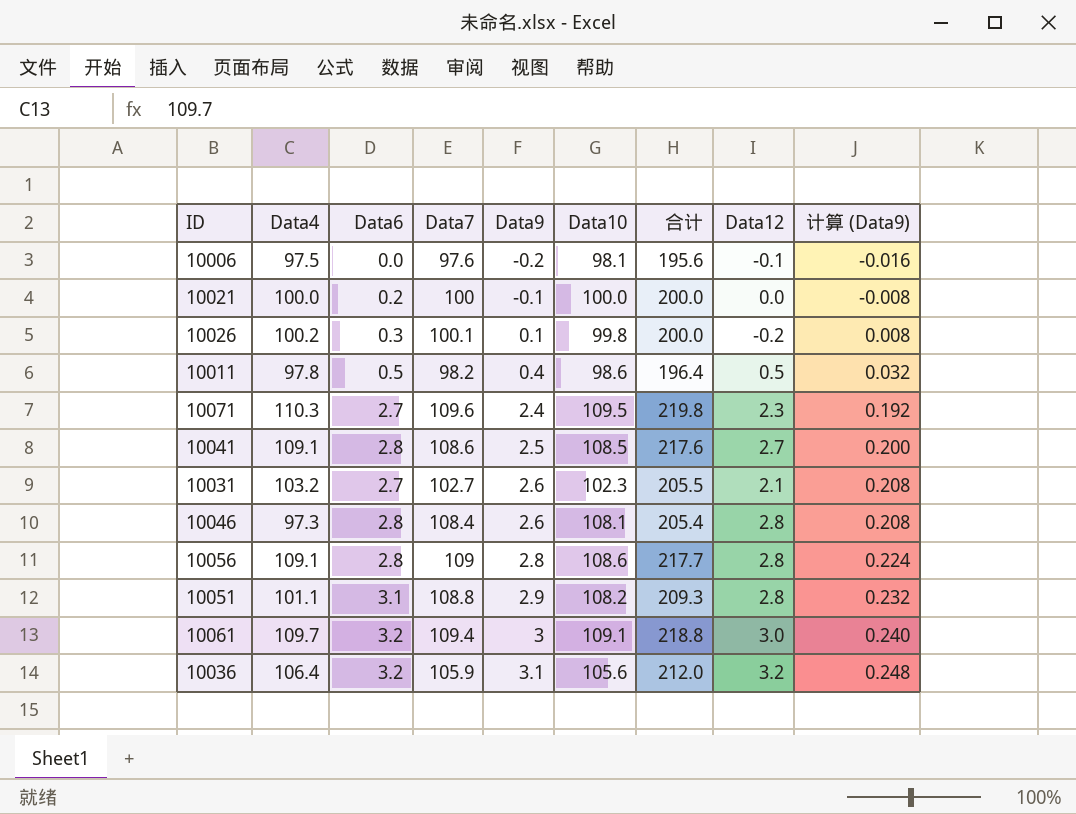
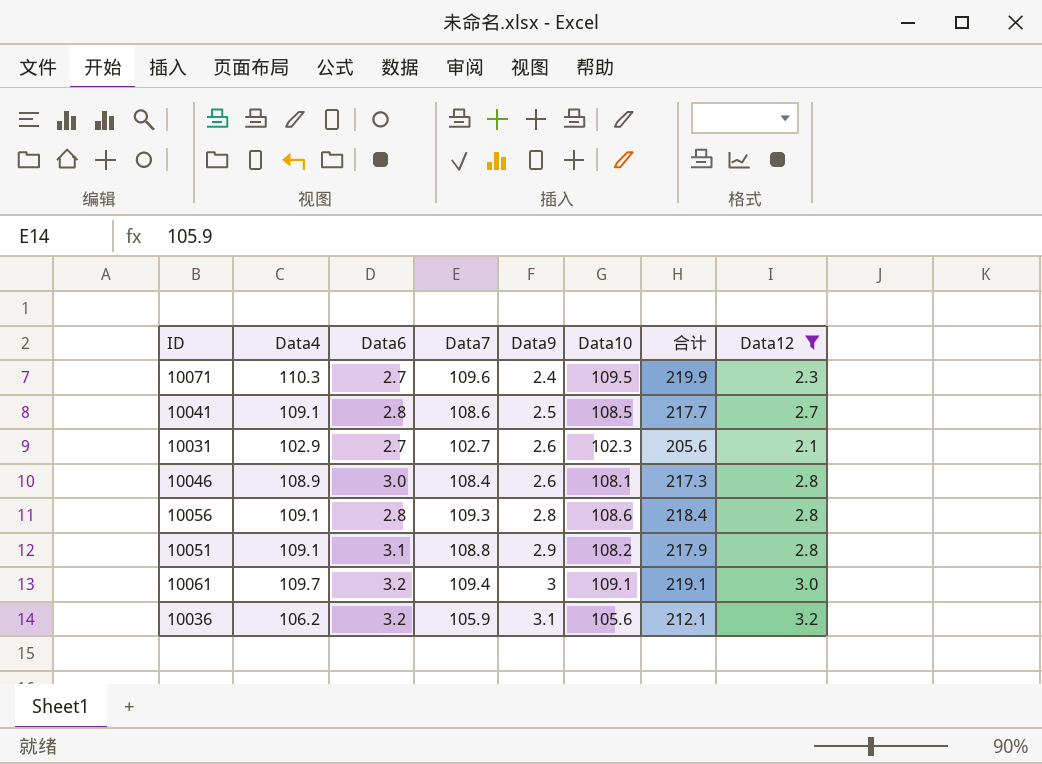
filter: none -> Data12 >= 2.1
column 计算 (Data9) | formula: [Data9] * 0.08 -> none
column 合计 | formula: [Data4] + [Data10] -> [Data4] + [Data7]
10031 | Data4: 103.2 -> 102.9
10046 | Data4: 97.3 -> 108.9
10046 | Data6: 2.8 -> 3.0
10056 | Data7: 109 -> 109.3
10051 | Data4: 101.1 -> 109.1
10036 | Data4: 106.4 -> 106.2

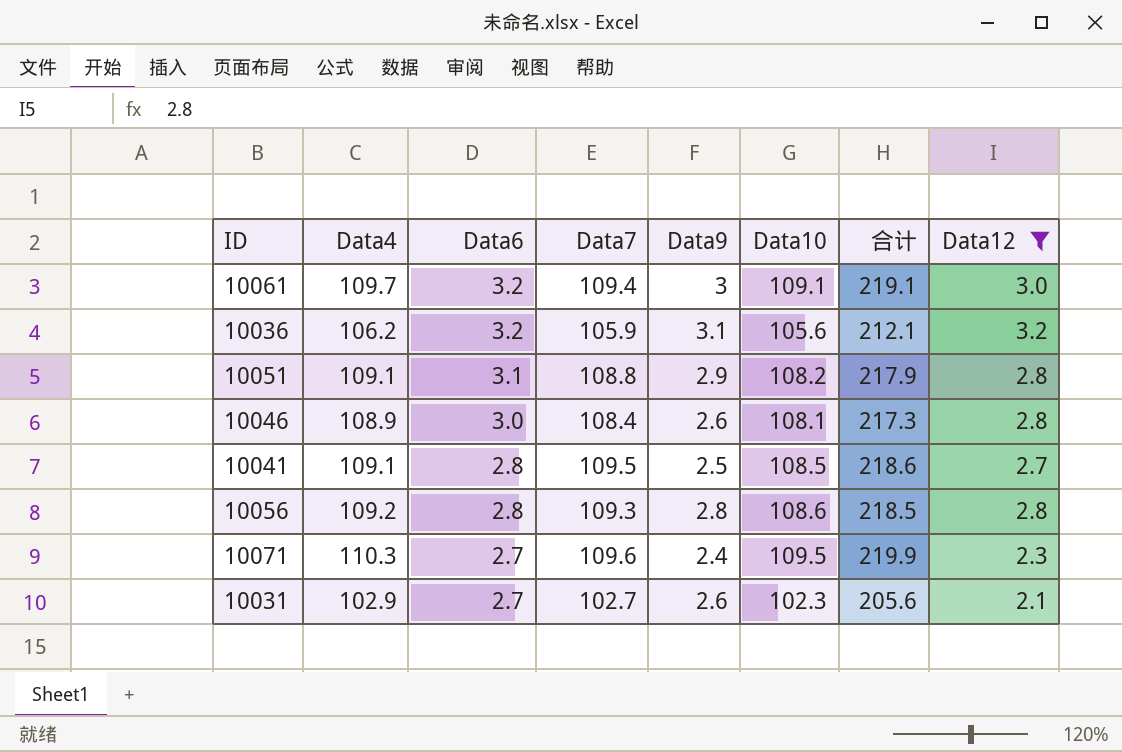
row order: Data9 ascending -> Data6 descending
10041 | Data7: 108.6 -> 109.5
10041 | 合计: 217.7 -> 218.6
10056 | Data4: 109.1 -> 109.2
10056 | 合计: 218.4 -> 218.5

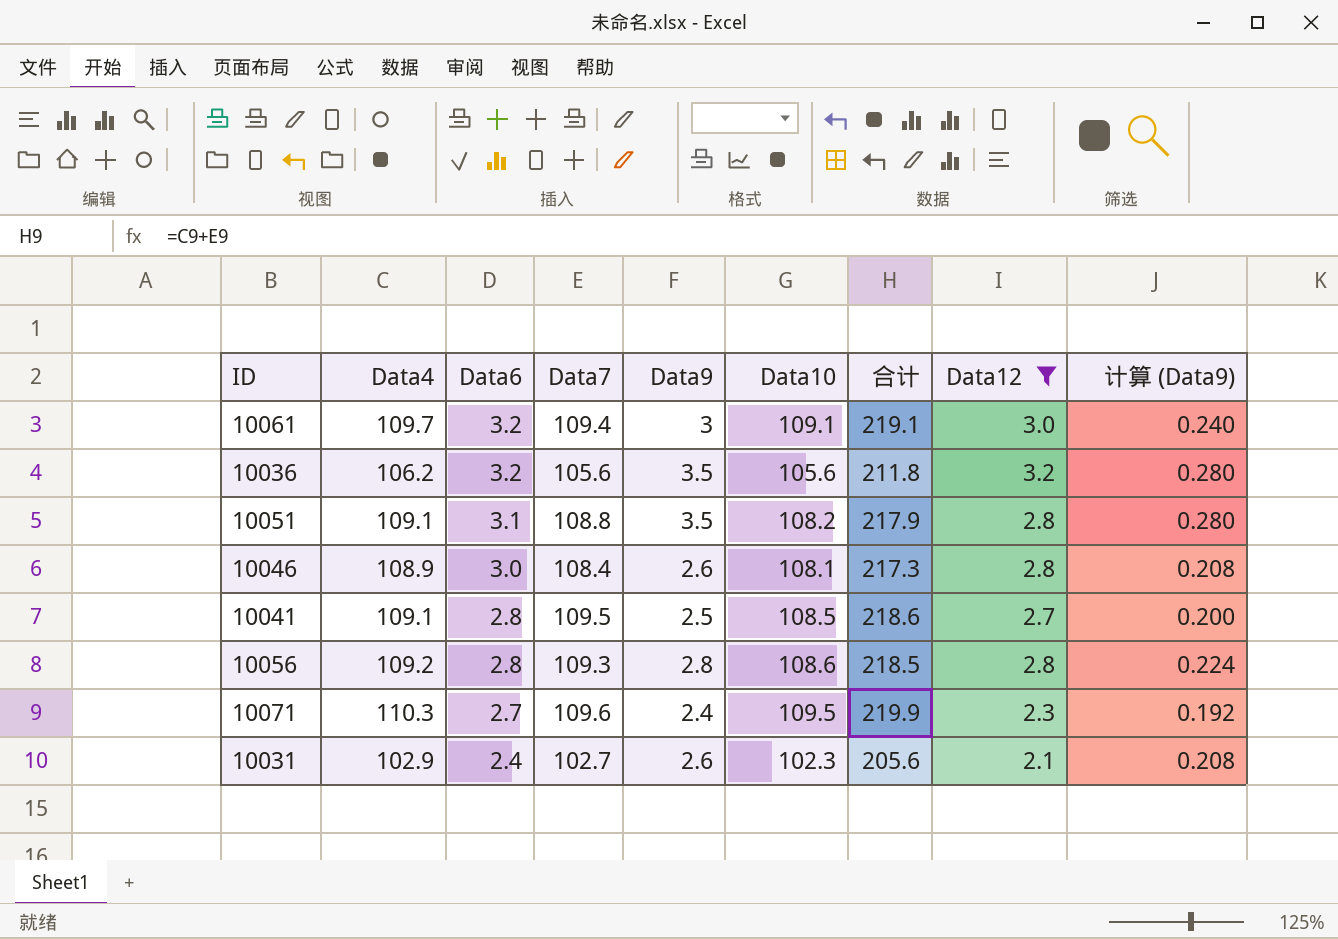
column 计算 (Data9) | formula: none -> [Data9] * 0.08
10036 | Data7: 105.9 -> 105.6
10036 | Data9: 3.1 -> 3.5
10036 | 合计: 212.1 -> 211.8
10051 | Data9: 2.9 -> 3.5
10031 | Data6: 2.7 -> 2.4

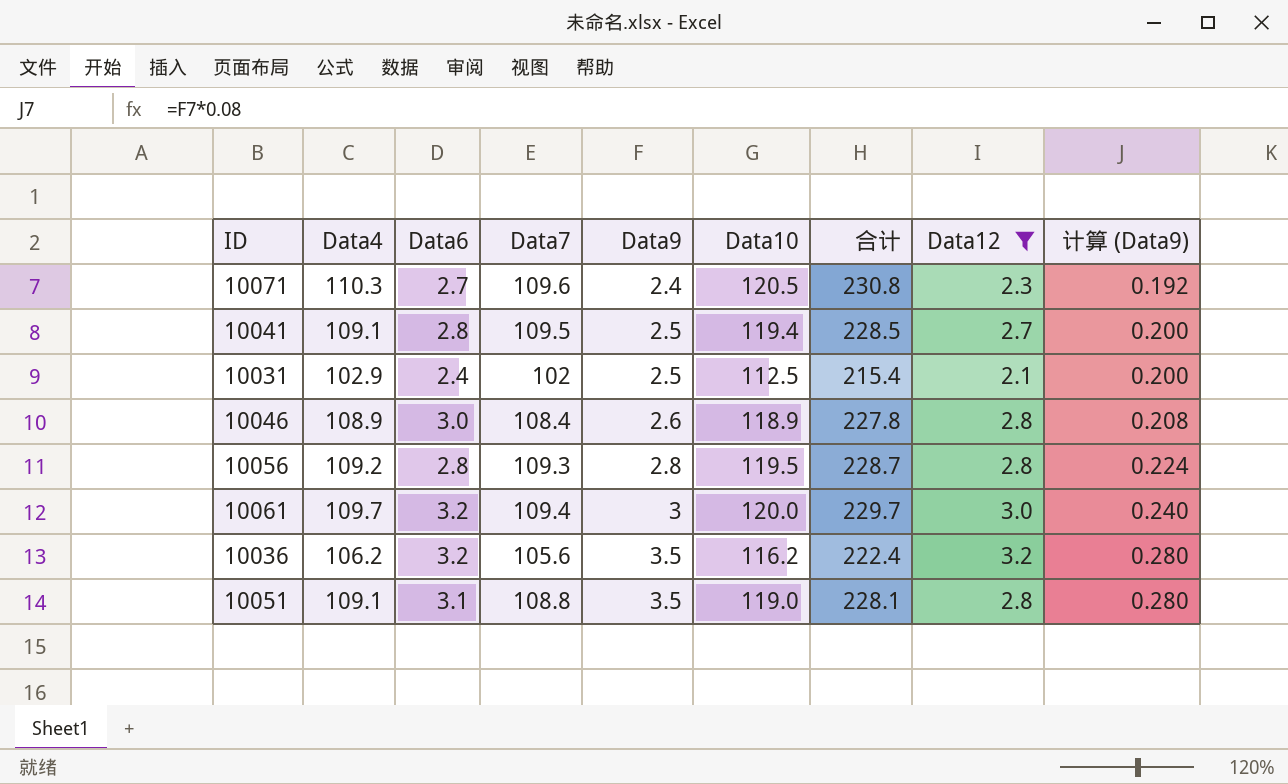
row order: Data6 descending -> Data9 ascending
column 合计 | formula: [Data4] + [Data7] -> [Data4] + [Data10]
10071 | Data10: 109.5 -> 120.5
10041 | Data10: 108.5 -> 119.4
10031 | Data7: 102.7 -> 102
10031 | Data9: 2.6 -> 2.5
10031 | Data10: 102.3 -> 112.5
10031 | 计算 (Data9): 0.208 -> 0.200
10046 | Data10: 108.1 -> 118.9
10056 | Data10: 108.6 -> 119.5
10061 | Data10: 109.1 -> 120.0
10036 | Data10: 105.6 -> 116.2
10051 | Data10: 108.2 -> 119.0

